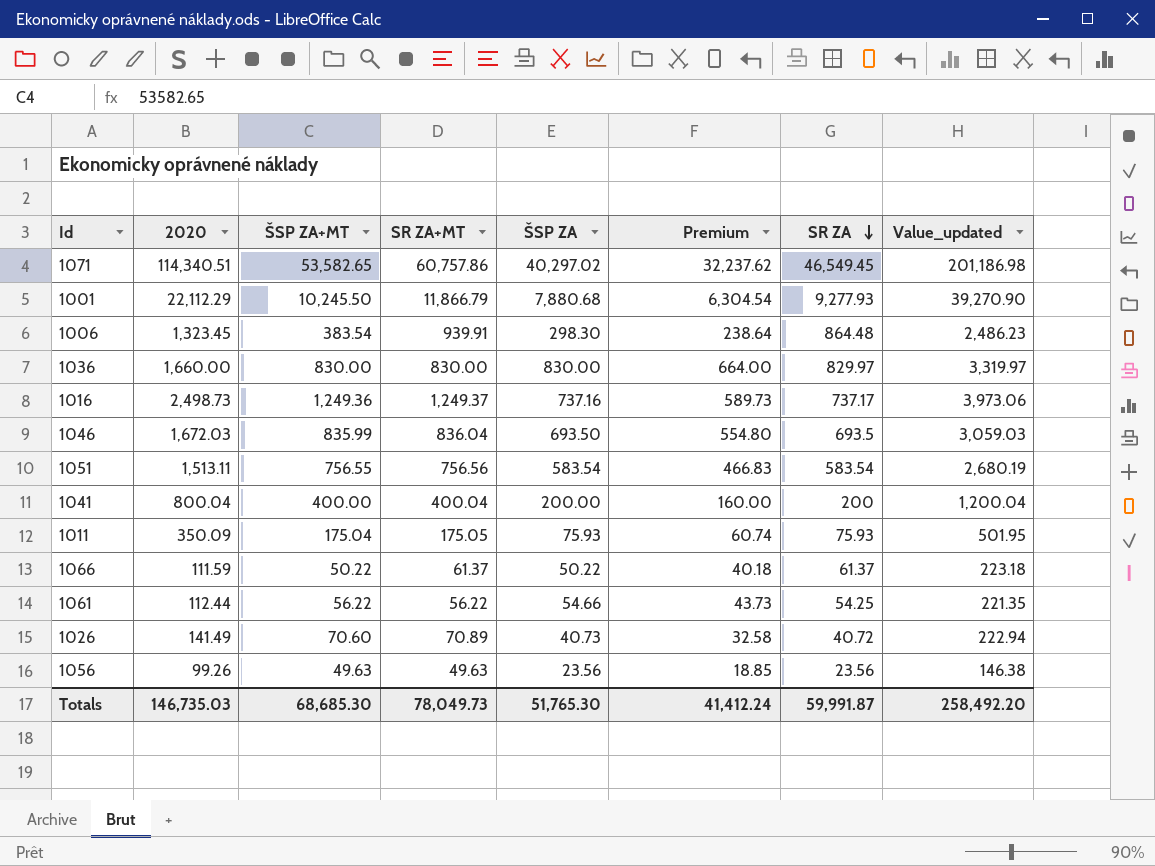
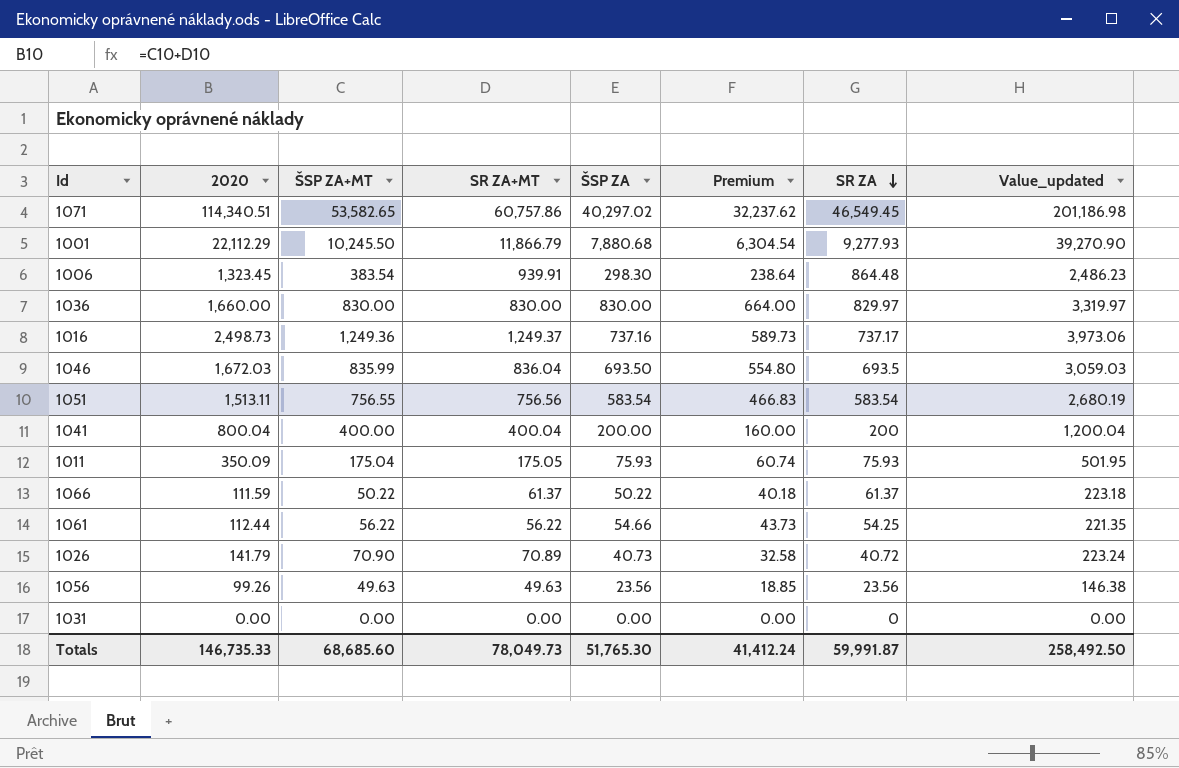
1026 | 2020: 141.49 -> 141.79
1026 | ŠSP ZA+MT: 70.60 -> 70.90
1026 | Value_updated: 222.94 -> 223.24
row 1031: none -> 0.00 | 0.00 | 0.00 | 0.00 | 0.00 | 0 | 0.00
Totals | 2020: 146,735.03 -> 146,735.33
Totals | ŠSP ZA+MT: 68,685.30 -> 68,685.60
Totals | Value_updated: 258,492.20 -> 258,492.50

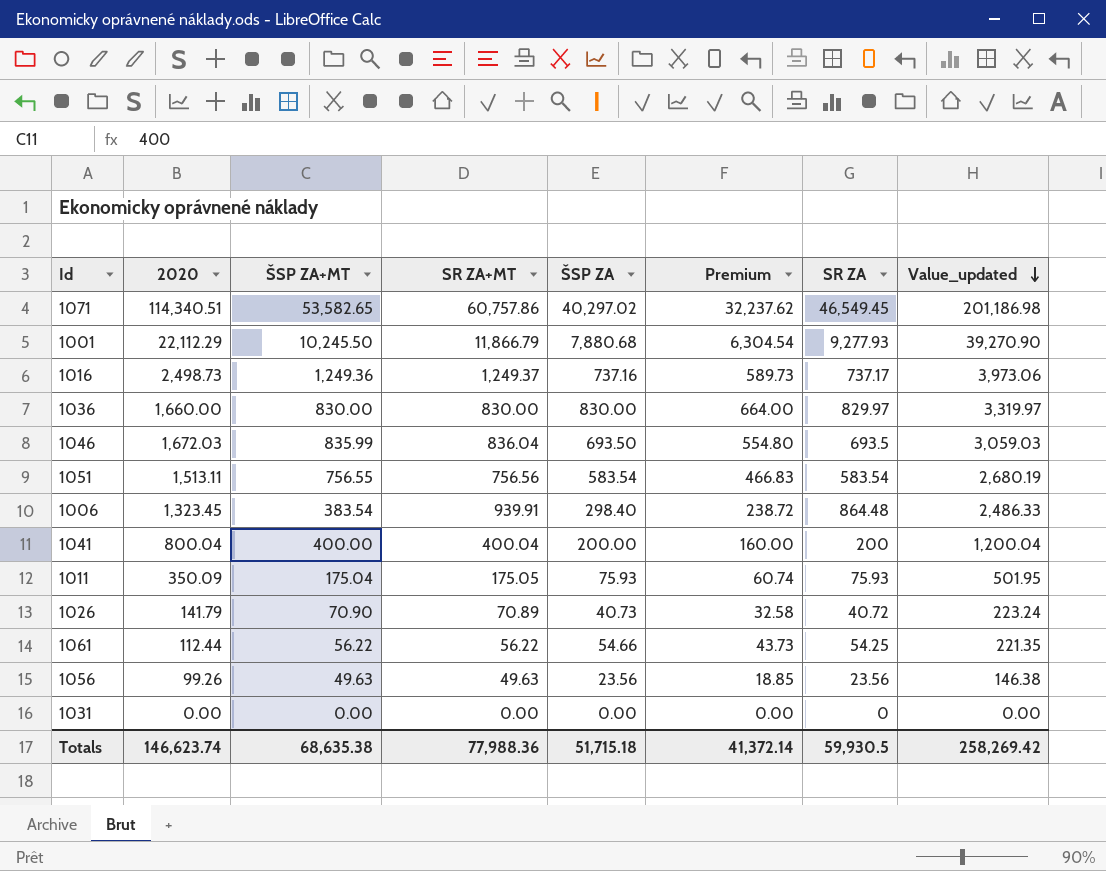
row order: SR ZA descending -> Value_updated descending
row 1066: 111.59 | 50.22 | 61.37 | 50.22 | 40.18 | 61.37 | 223.18 -> none
1006 | ŠSP ZA: 298.30 -> 298.40
1006 | Premium: 238.64 -> 238.72
1006 | Value_updated: 2,486.23 -> 2,486.33
Totals | 2020: 146,735.33 -> 146,623.74
Totals | ŠSP ZA+MT: 68,685.60 -> 68,635.38
Totals | SR ZA+MT: 78,049.73 -> 77,988.36
Totals | ŠSP ZA: 51,765.30 -> 51,715.18
Totals | Premium: 41,412.24 -> 41,372.14
Totals | SR ZA: 59,991.87 -> 59,930.5
Totals | Value_updated: 258,492.50 -> 258,269.42

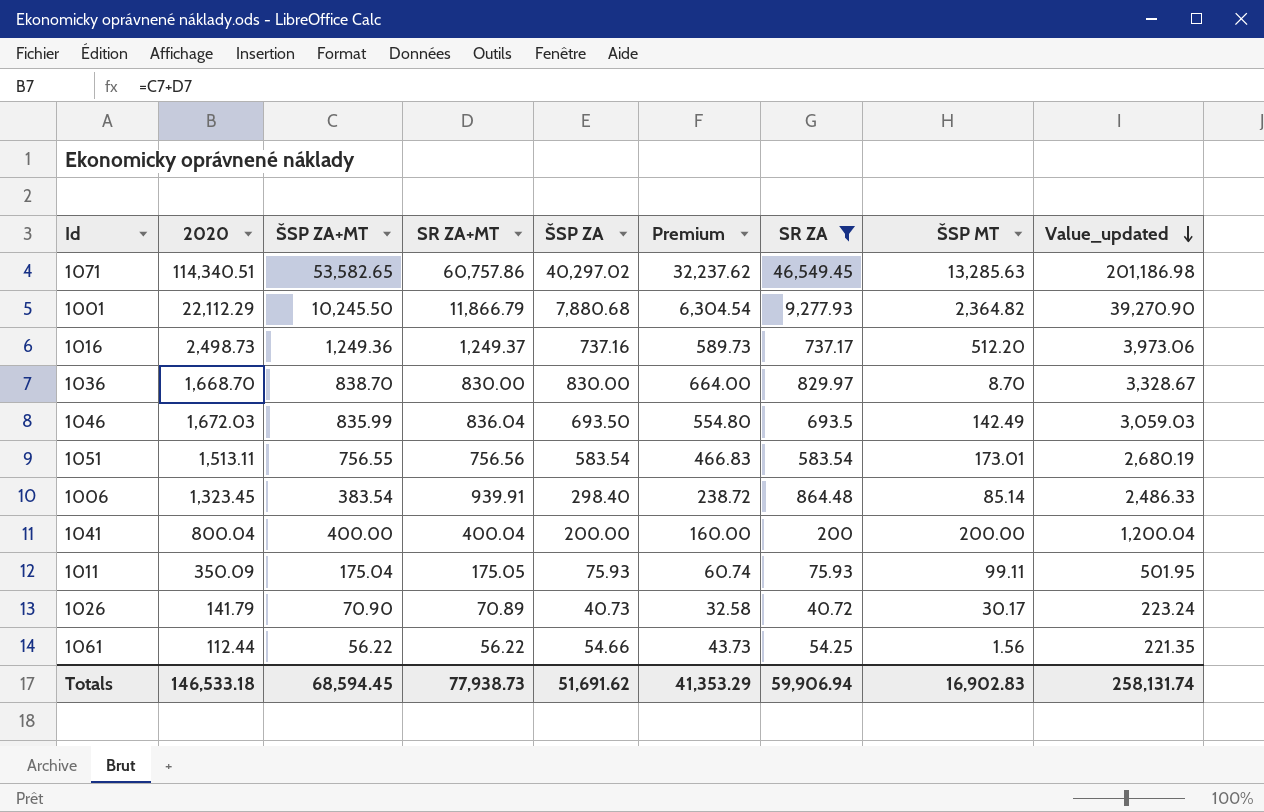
filter: none -> SR ZA >= 40.72
column ŠSP MT | formula: none -> [ŠSP ZA+MT] - [ŠSP ZA]
1036 | 2020: 1,660.00 -> 1,668.70
1036 | ŠSP ZA+MT: 830.00 -> 838.70
1036 | Value_updated: 3,319.97 -> 3,328.67
Totals | 2020: 146,623.74 -> 146,533.18
Totals | ŠSP ZA+MT: 68,635.38 -> 68,594.45
Totals | SR ZA+MT: 77,988.36 -> 77,938.73
Totals | ŠSP ZA: 51,715.18 -> 51,691.62
Totals | Premium: 41,372.14 -> 41,353.29
Totals | SR ZA: 59,930.5 -> 59,906.94
Totals | Value_updated: 258,269.42 -> 258,131.74

